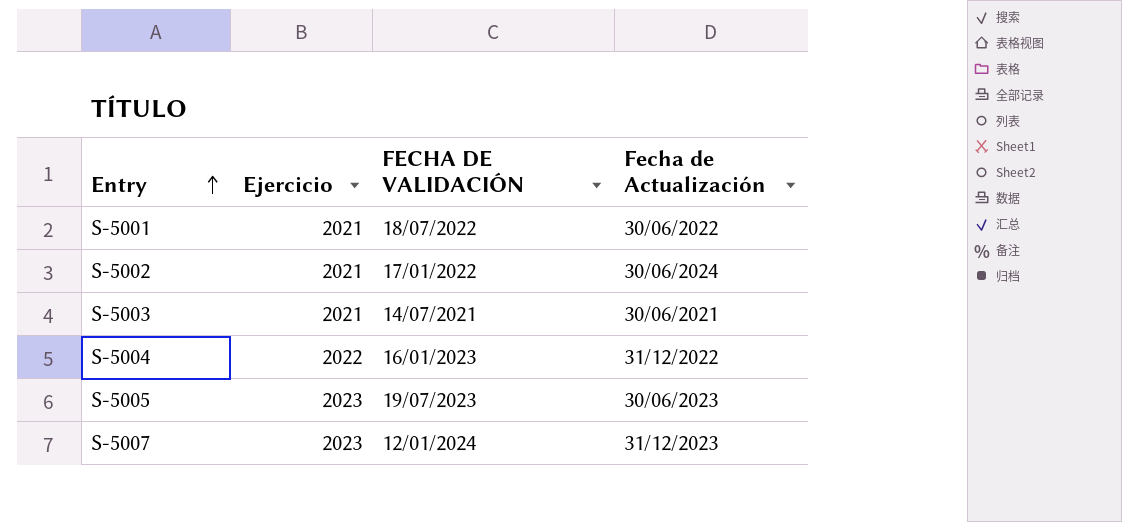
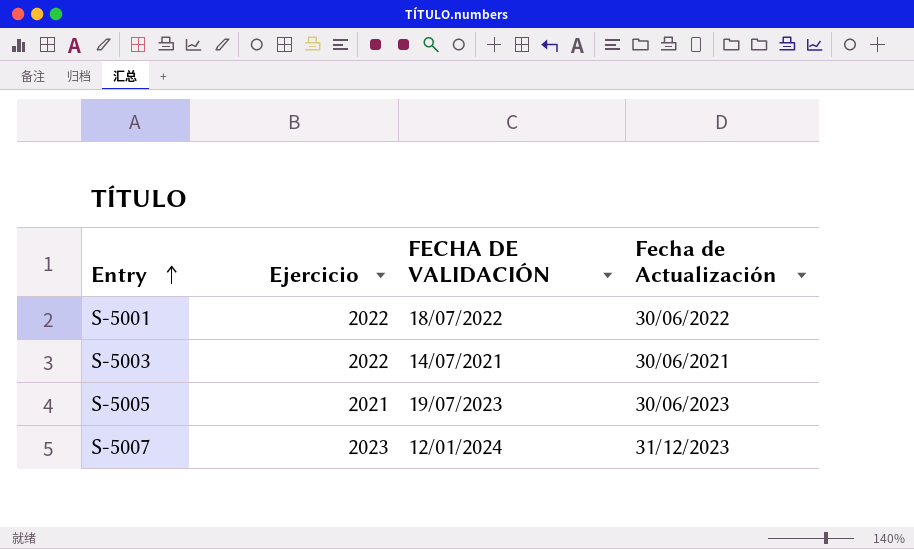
row S-5002: 2021 | 17/01/2022 | 30/06/2024 -> none
row S-5004: 2022 | 16/01/2023 | 31/12/2022 -> none
S-5001 | Ejercicio: 2021 -> 2022
S-5003 | Ejercicio: 2021 -> 2022
S-5005 | Ejercicio: 2023 -> 2021

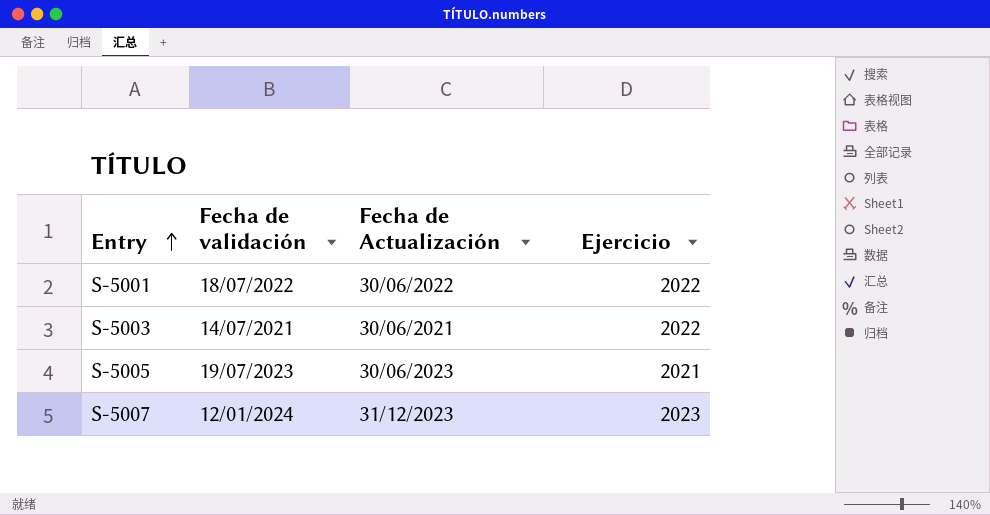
column name: FECHA DE VALIDACIÓN -> Fecha de validación
column Ejercicio | position: 2 -> 4

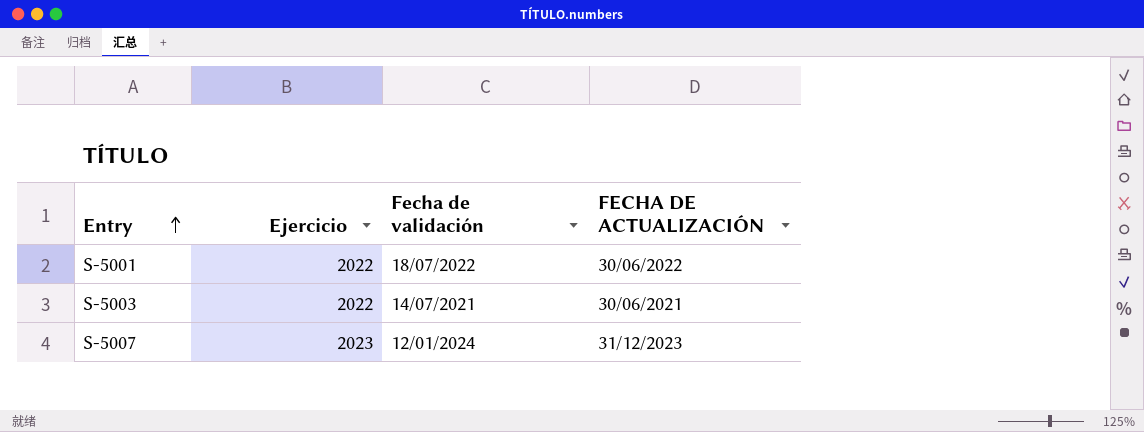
column Ejercicio | position: 4 -> 2
column name: Fecha de Actualización -> FECHA DE ACTUALIZACIÓN
row S-5005: 19/07/2023 | 30/06/2023 | 2021 -> none

